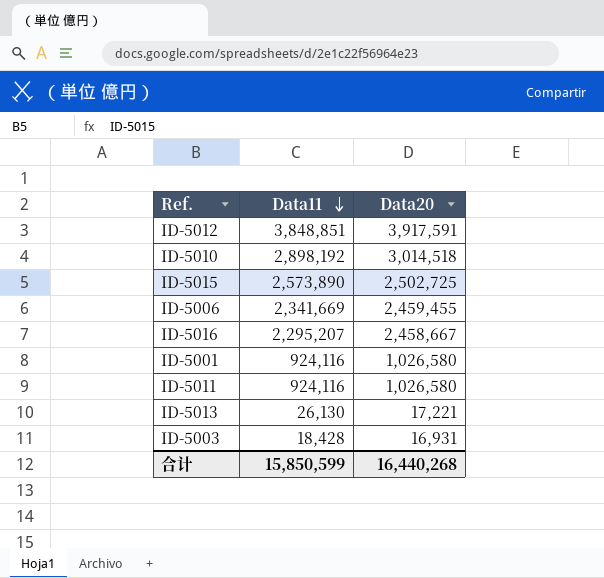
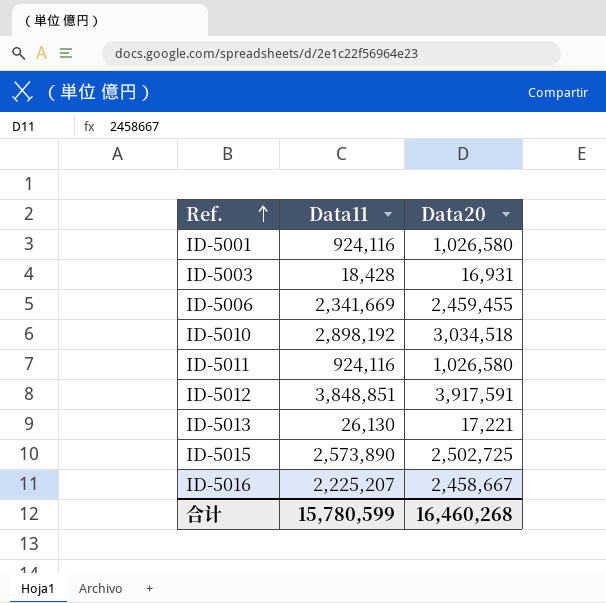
row order: Data11 descending -> Ref. ascending
ID-5010 | Data20: 3,014,518 -> 3,034,518
ID-5016 | Data11: 2,295,207 -> 2,225,207
合计 | Data11: 15,850,599 -> 15,780,599
合计 | Data20: 16,440,268 -> 16,460,268

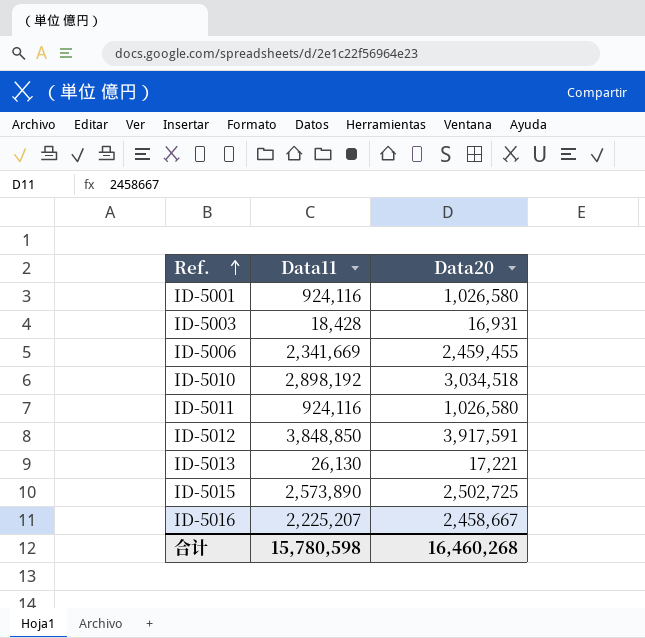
ID-5012 | Data11: 3,848,851 -> 3,848,850
合计 | Data11: 15,780,599 -> 15,780,598

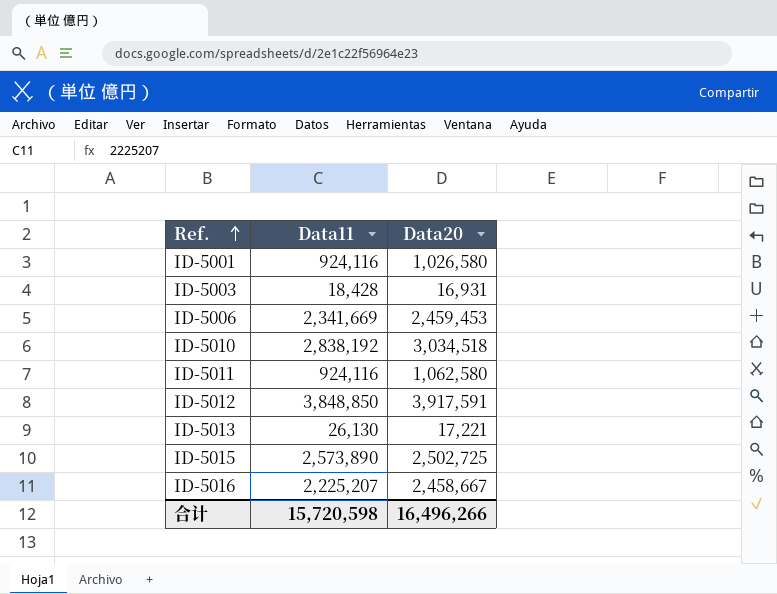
ID-5006 | Data20: 2,459,455 -> 2,459,453
ID-5010 | Data11: 2,898,192 -> 2,838,192
ID-5011 | Data20: 1,026,580 -> 1,062,580
合计 | Data11: 15,780,598 -> 15,720,598
合计 | Data20: 16,460,268 -> 16,496,266

